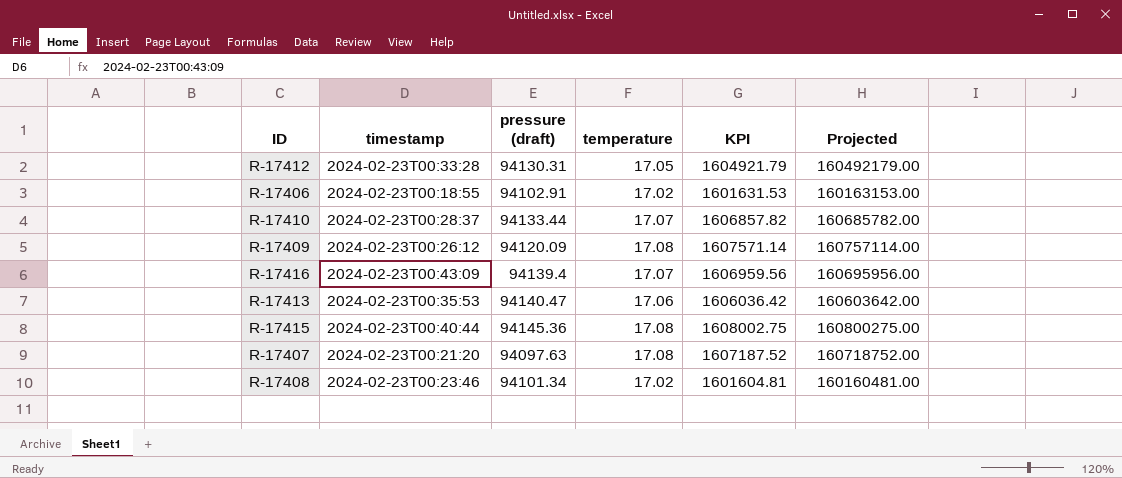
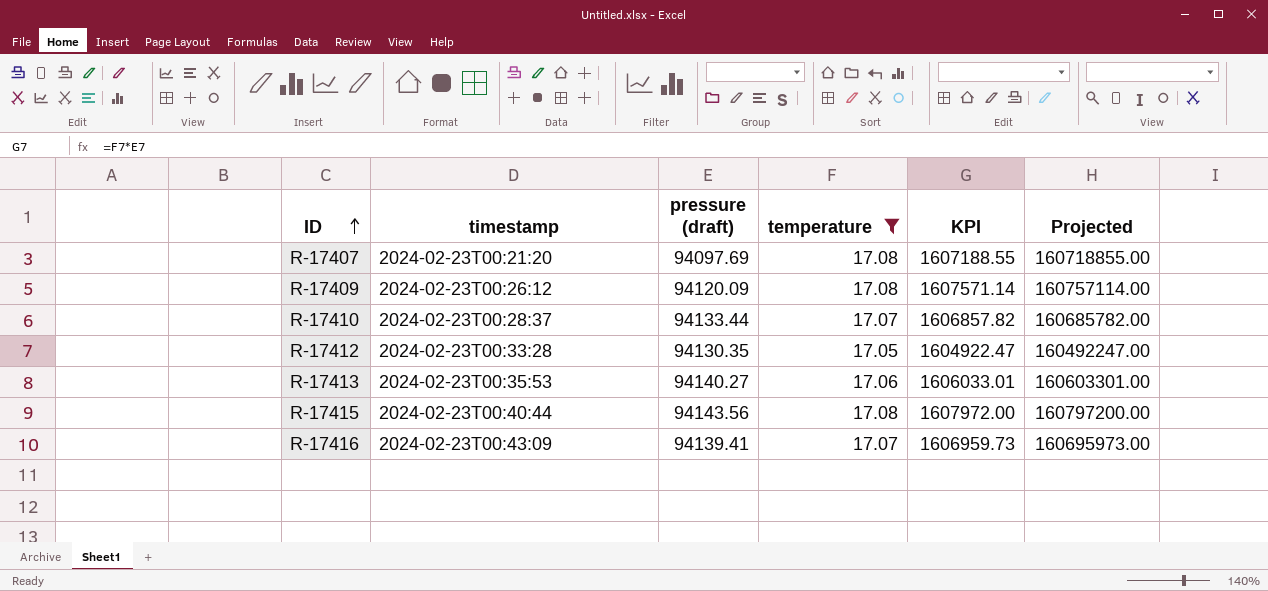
filter: none -> temperature != 17.02
row order: none -> ID ascending
R-17407 | pressure (draft): 94097.63 -> 94097.69
R-17407 | KPI: 1607187.52 -> 1607188.55
R-17407 | Projected: 160718752.00 -> 160718855.00
R-17412 | pressure (draft): 94130.31 -> 94130.35
R-17412 | KPI: 1604921.79 -> 1604922.47
R-17412 | Projected: 160492179.00 -> 160492247.00
R-17413 | pressure (draft): 94140.47 -> 94140.27
R-17413 | KPI: 1606036.42 -> 1606033.01
R-17413 | Projected: 160603642.00 -> 160603301.00
R-17415 | pressure (draft): 94145.36 -> 94143.56
R-17415 | KPI: 1608002.75 -> 1607972.00
R-17415 | Projected: 160800275.00 -> 160797200.00
R-17416 | pressure (draft): 94139.4 -> 94139.41
R-17416 | KPI: 1606959.56 -> 1606959.73
R-17416 | Projected: 160695956.00 -> 160695973.00

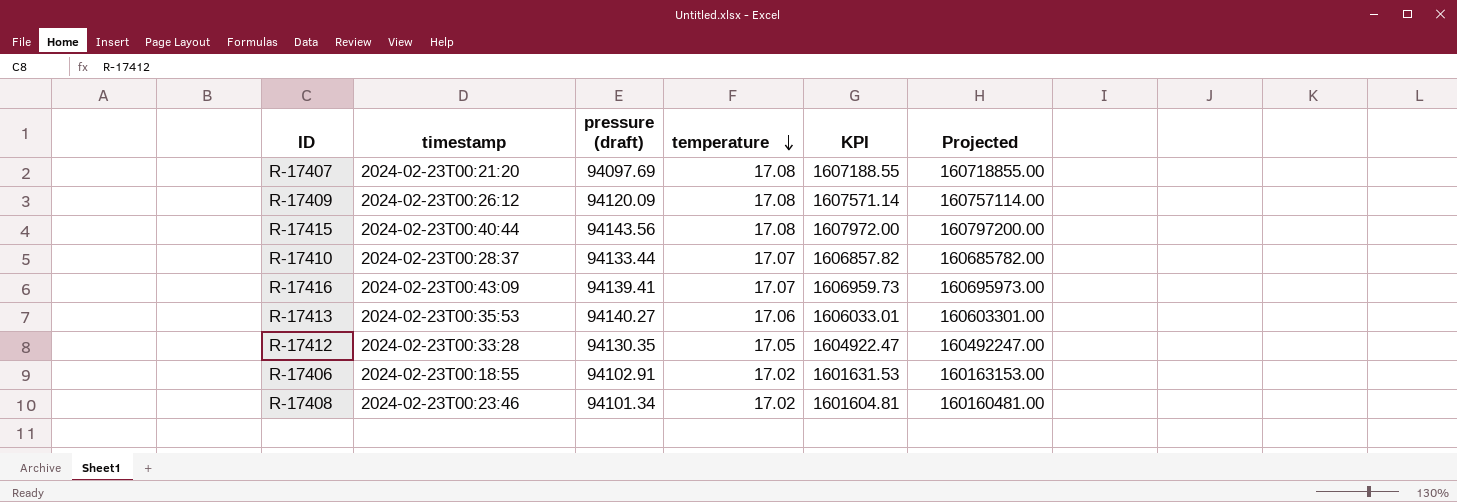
filter: temperature != 17.02 -> none
row order: ID ascending -> temperature descending

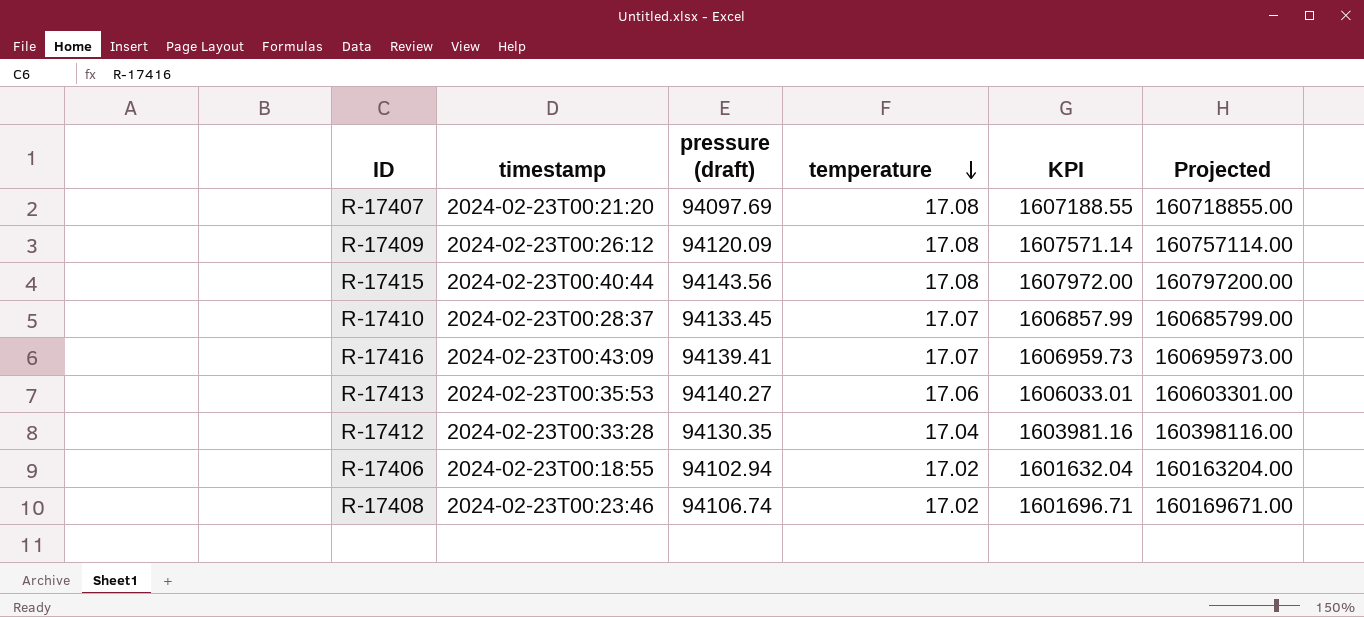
R-17410 | pressure (draft): 94133.44 -> 94133.45
R-17410 | KPI: 1606857.82 -> 1606857.99
R-17410 | Projected: 160685782.00 -> 160685799.00
R-17412 | temperature: 17.05 -> 17.04
R-17412 | KPI: 1604922.47 -> 1603981.16
R-17412 | Projected: 160492247.00 -> 160398116.00
R-17406 | pressure (draft): 94102.91 -> 94102.94
R-17406 | KPI: 1601631.53 -> 1601632.04
R-17406 | Projected: 160163153.00 -> 160163204.00
R-17408 | pressure (draft): 94101.34 -> 94106.74
R-17408 | KPI: 1601604.81 -> 1601696.71
R-17408 | Projected: 160160481.00 -> 160169671.00

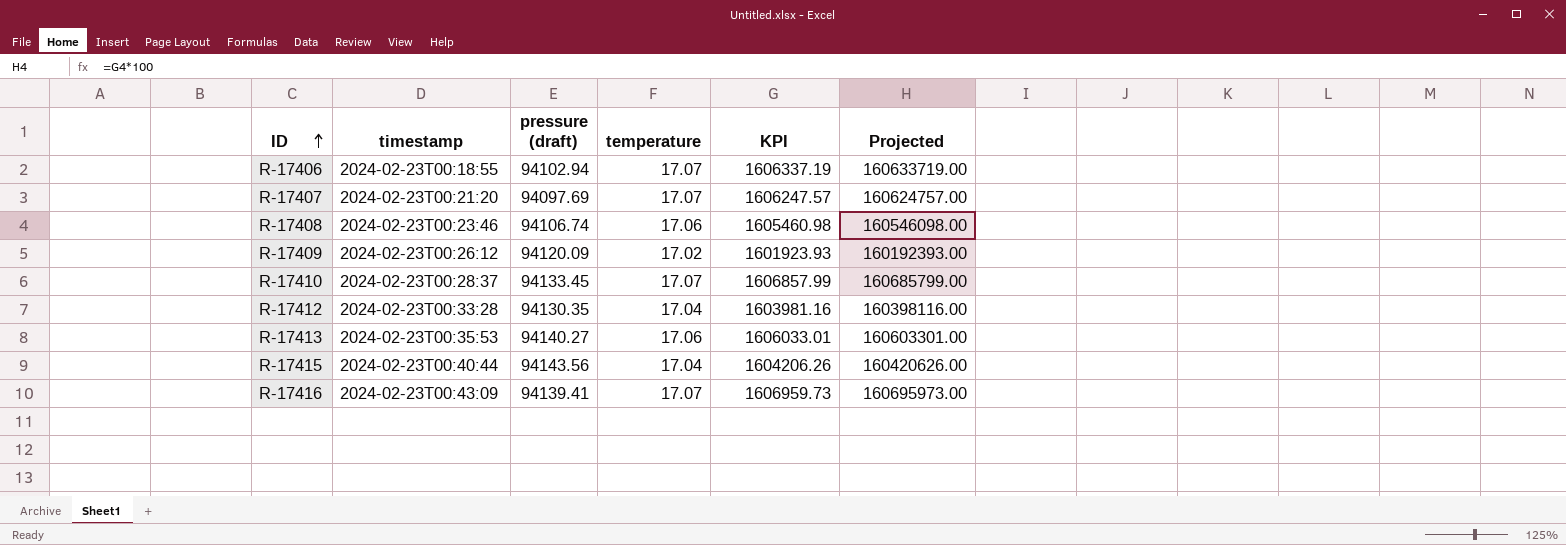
row order: temperature descending -> ID ascending
R-17406 | temperature: 17.02 -> 17.07
R-17406 | KPI: 1601632.04 -> 1606337.19
R-17406 | Projected: 160163204.00 -> 160633719.00
R-17407 | temperature: 17.08 -> 17.07
R-17407 | KPI: 1607188.55 -> 1606247.57
R-17407 | Projected: 160718855.00 -> 160624757.00
R-17408 | temperature: 17.02 -> 17.06
R-17408 | KPI: 1601696.71 -> 1605460.98
R-17408 | Projected: 160169671.00 -> 160546098.00
R-17409 | temperature: 17.08 -> 17.02
R-17409 | KPI: 1607571.14 -> 1601923.93
R-17409 | Projected: 160757114.00 -> 160192393.00
R-17415 | temperature: 17.08 -> 17.04
R-17415 | KPI: 1607972.00 -> 1604206.26
R-17415 | Projected: 160797200.00 -> 160420626.00

